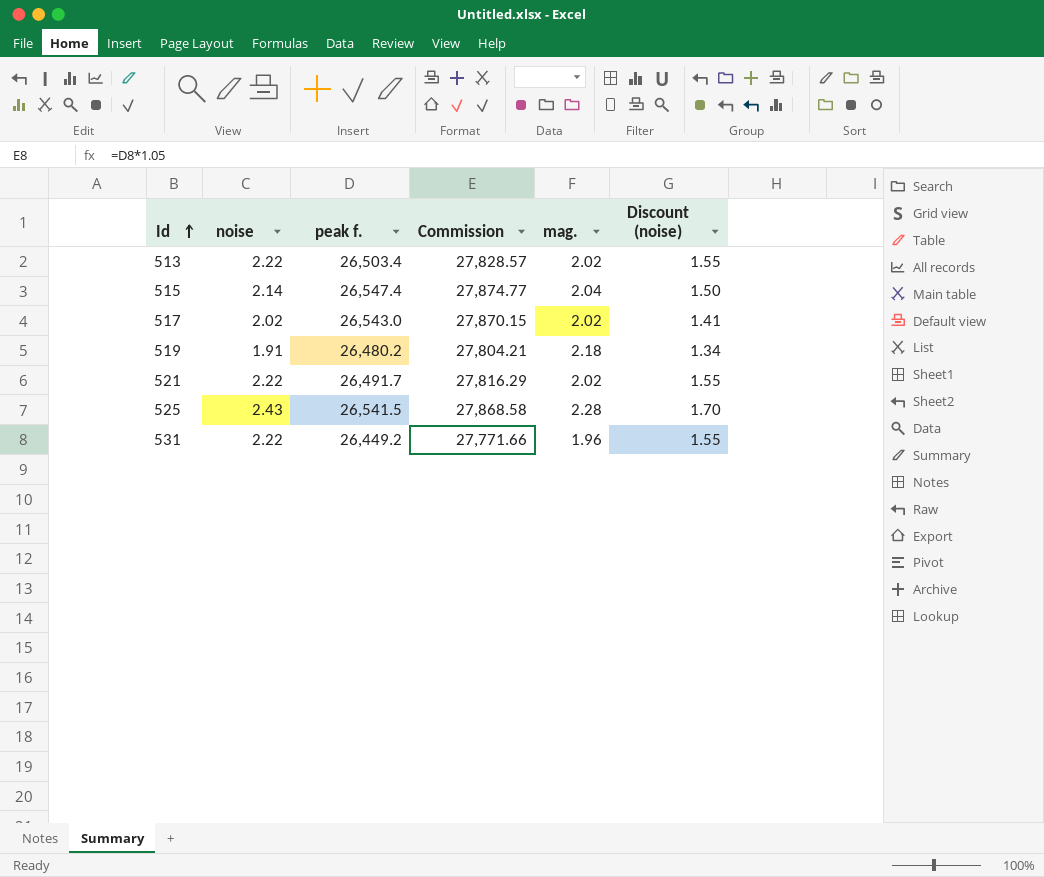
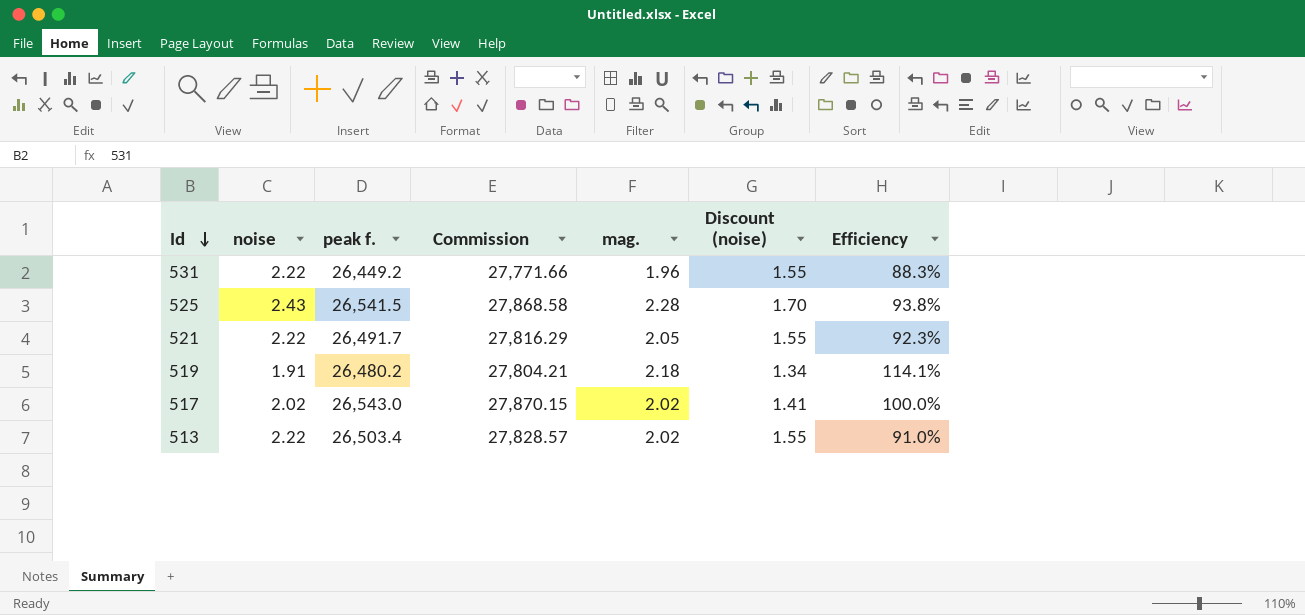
row order: Id ascending -> Id descending
column Efficiency | formula: none -> [mag.] / [noise]
row 515: 2.14 | 26,547.4 | 27,874.77 | 2.04 | 1.50 -> none
521 | mag.: 2.02 -> 2.05

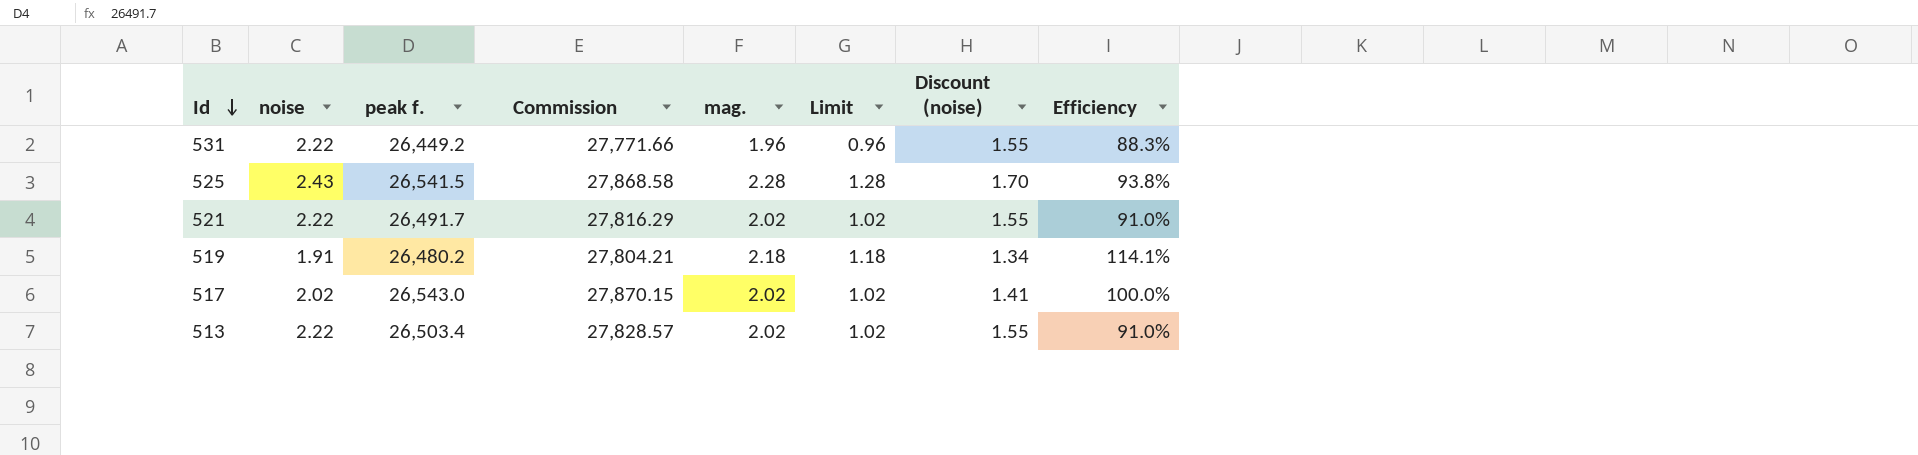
column Limit | formula: none -> [mag.] - 1
521 | mag.: 2.05 -> 2.02
521 | Efficiency: 92.3% -> 91.0%

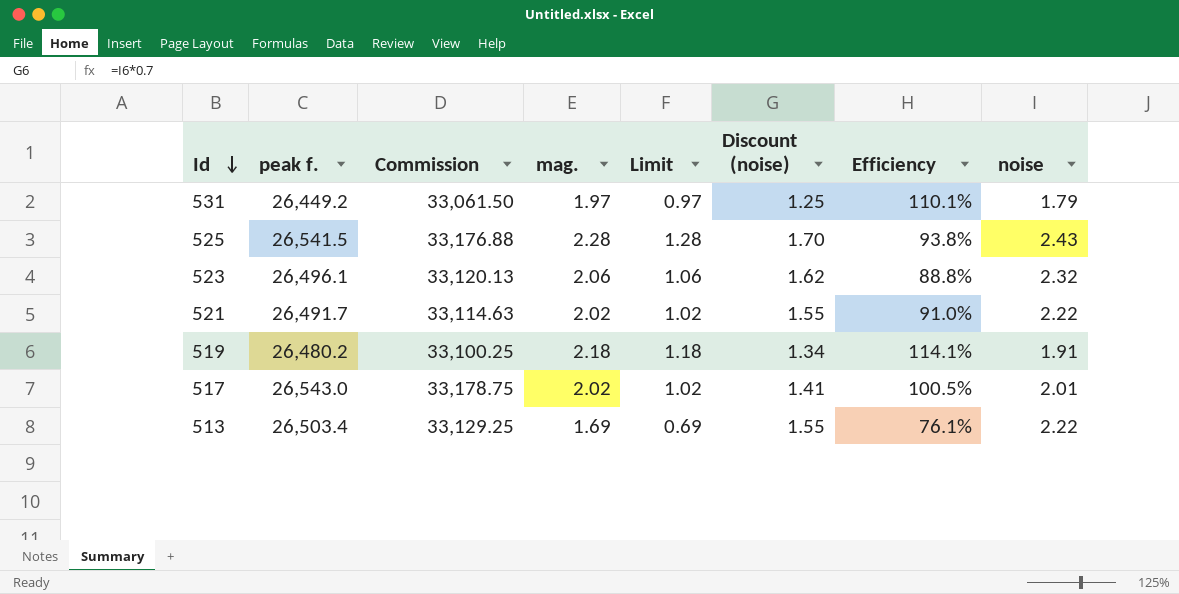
column Commission | formula: [peak f.] * 1.05 -> [peak f.] * 1.25
column noise | position: 2 -> 8
531 | mag.: 1.96 -> 1.97
531 | Limit: 0.96 -> 0.97
531 | Discount (noise): 1.55 -> 1.25
531 | Efficiency: 88.3% -> 110.1%
531 | noise: 2.22 -> 1.79
row 523: none -> 26,496.1 | 33,120.13 | 2.06 | 1.06 | 1.62 | 88.8% | 2.32
517 | Efficiency: 100.0% -> 100.5%
517 | noise: 2.02 -> 2.01
513 | mag.: 2.02 -> 1.69
513 | Limit: 1.02 -> 0.69
513 | Efficiency: 91.0% -> 76.1%

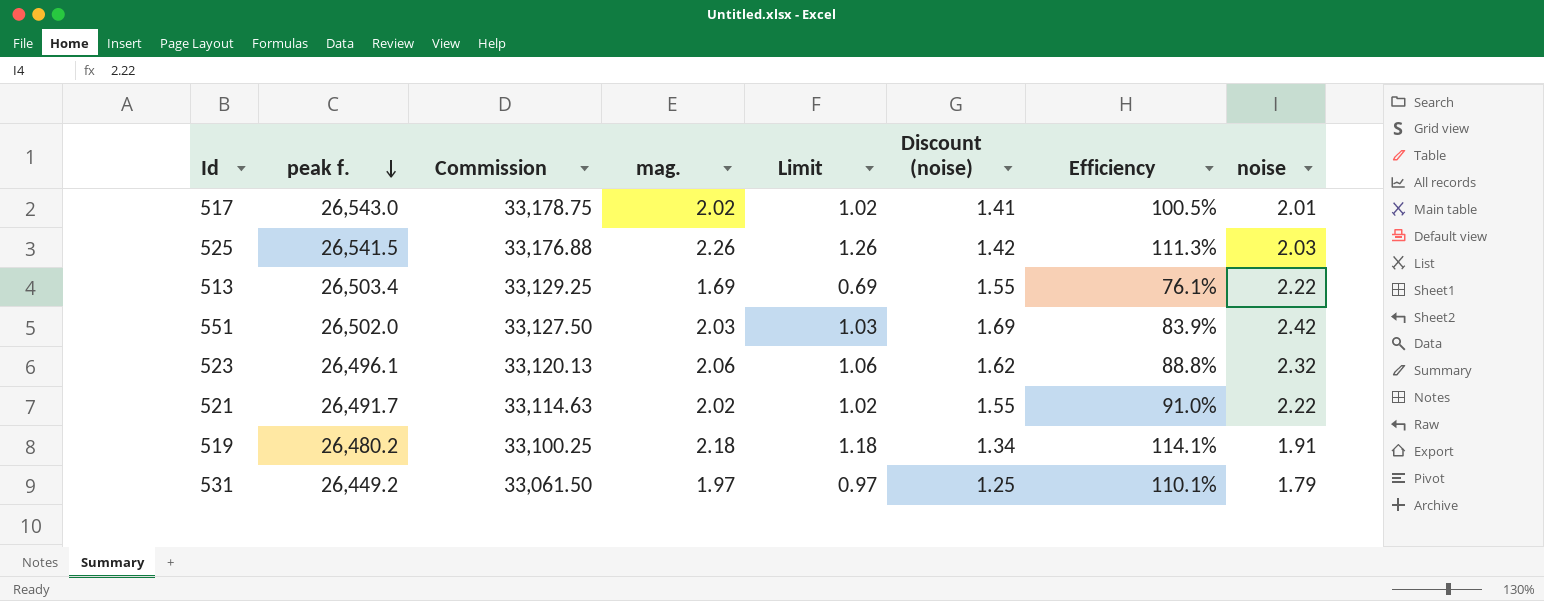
row order: Id descending -> peak f. descending
525 | mag.: 2.28 -> 2.26
525 | Limit: 1.28 -> 1.26
525 | Discount (noise): 1.70 -> 1.42
525 | Efficiency: 93.8% -> 111.3%
525 | noise: 2.43 -> 2.03
row 551: none -> 26,502.0 | 33,127.50 | 2.03 | 1.03 | 1.69 | 83.9% | 2.42

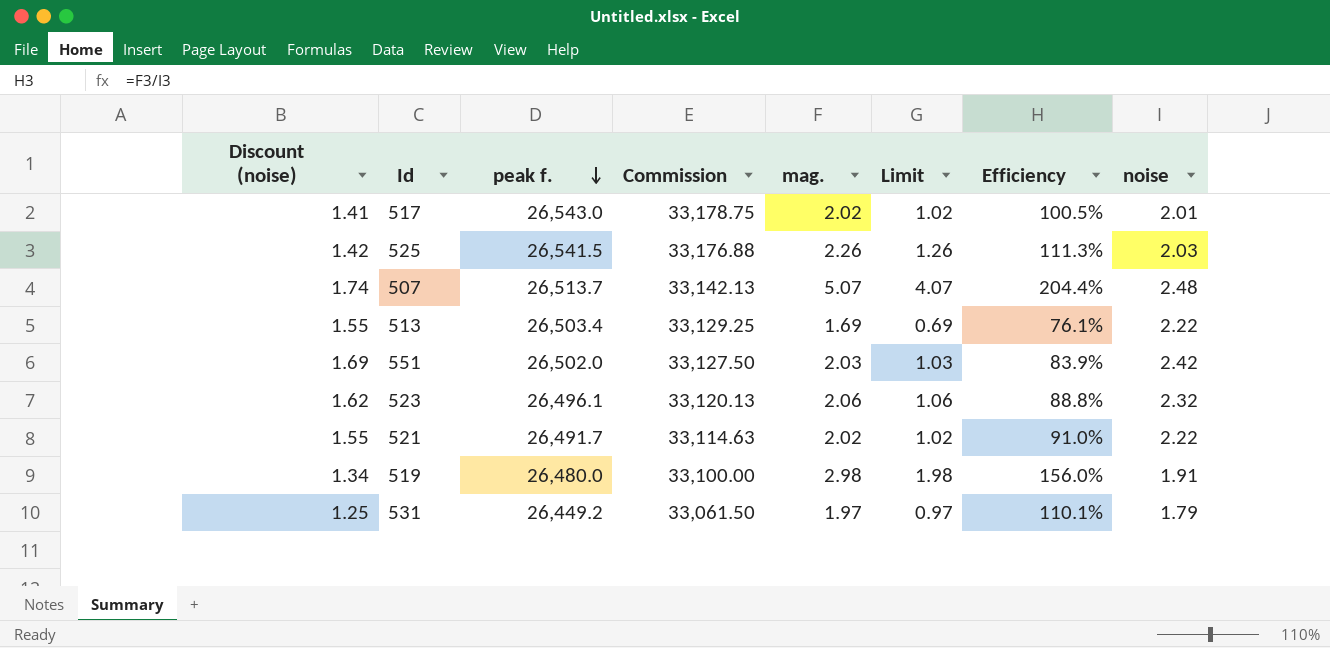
column Discount (noise) | position: 6 -> 1
row 507: none -> 1.74 | 26,513.7 | 33,142.13 | 5.07 | 4.07 | 204.4% | 2.48
519 | peak f.: 26,480.2 -> 26,480.0
519 | Commission: 33,100.25 -> 33,100.00
519 | mag.: 2.18 -> 2.98
519 | Limit: 1.18 -> 1.98
519 | Efficiency: 114.1% -> 156.0%

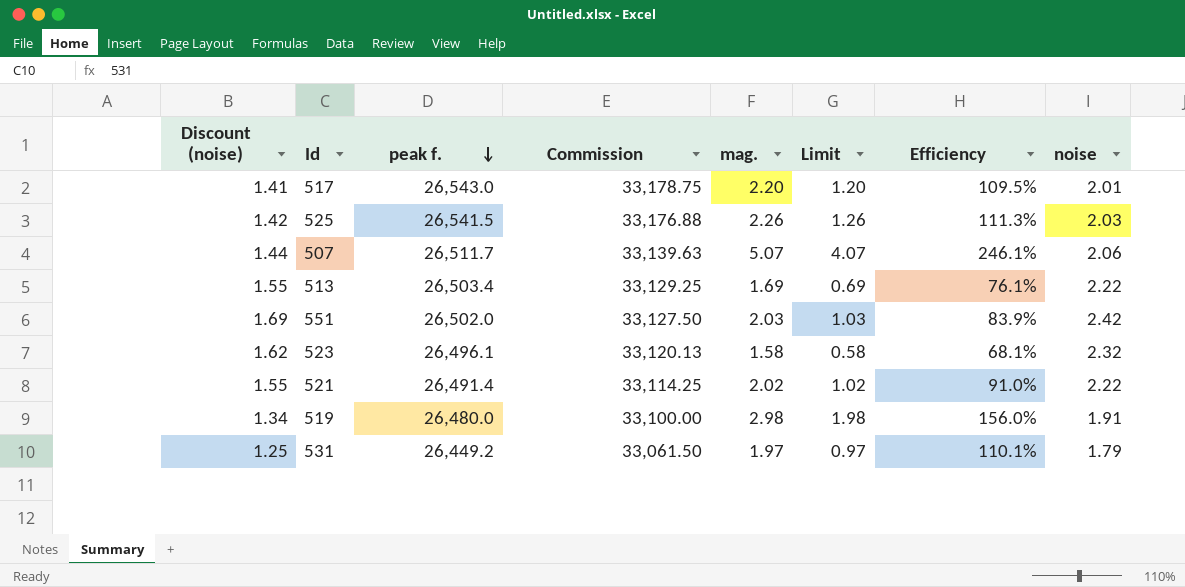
517 | mag.: 2.02 -> 2.20
517 | Limit: 1.02 -> 1.20
517 | Efficiency: 100.5% -> 109.5%
507 | Discount (noise): 1.74 -> 1.44
507 | peak f.: 26,513.7 -> 26,511.7
507 | Commission: 33,142.13 -> 33,139.63
507 | Efficiency: 204.4% -> 246.1%
507 | noise: 2.48 -> 2.06
523 | mag.: 2.06 -> 1.58
523 | Limit: 1.06 -> 0.58
523 | Efficiency: 88.8% -> 68.1%
521 | peak f.: 26,491.7 -> 26,491.4
521 | Commission: 33,114.63 -> 33,114.25

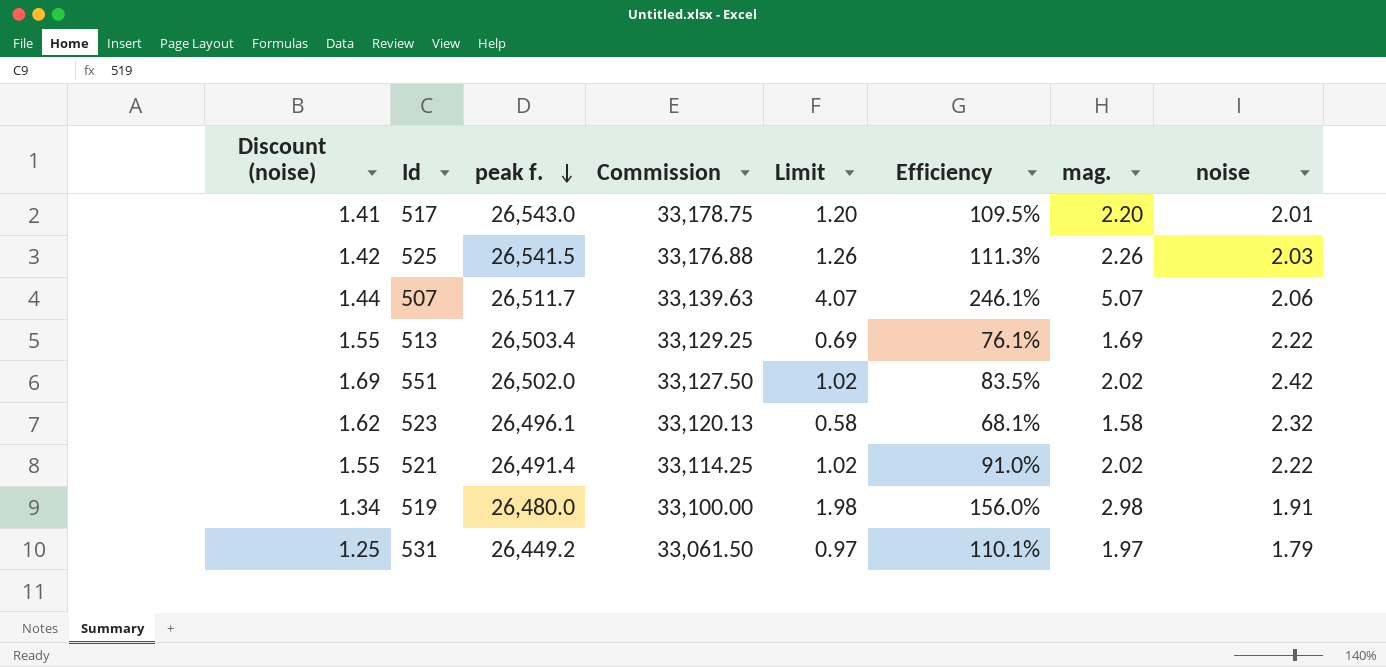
column mag. | position: 5 -> 7
551 | Limit: 1.03 -> 1.02
551 | Efficiency: 83.9% -> 83.5%
551 | mag.: 2.03 -> 2.02

